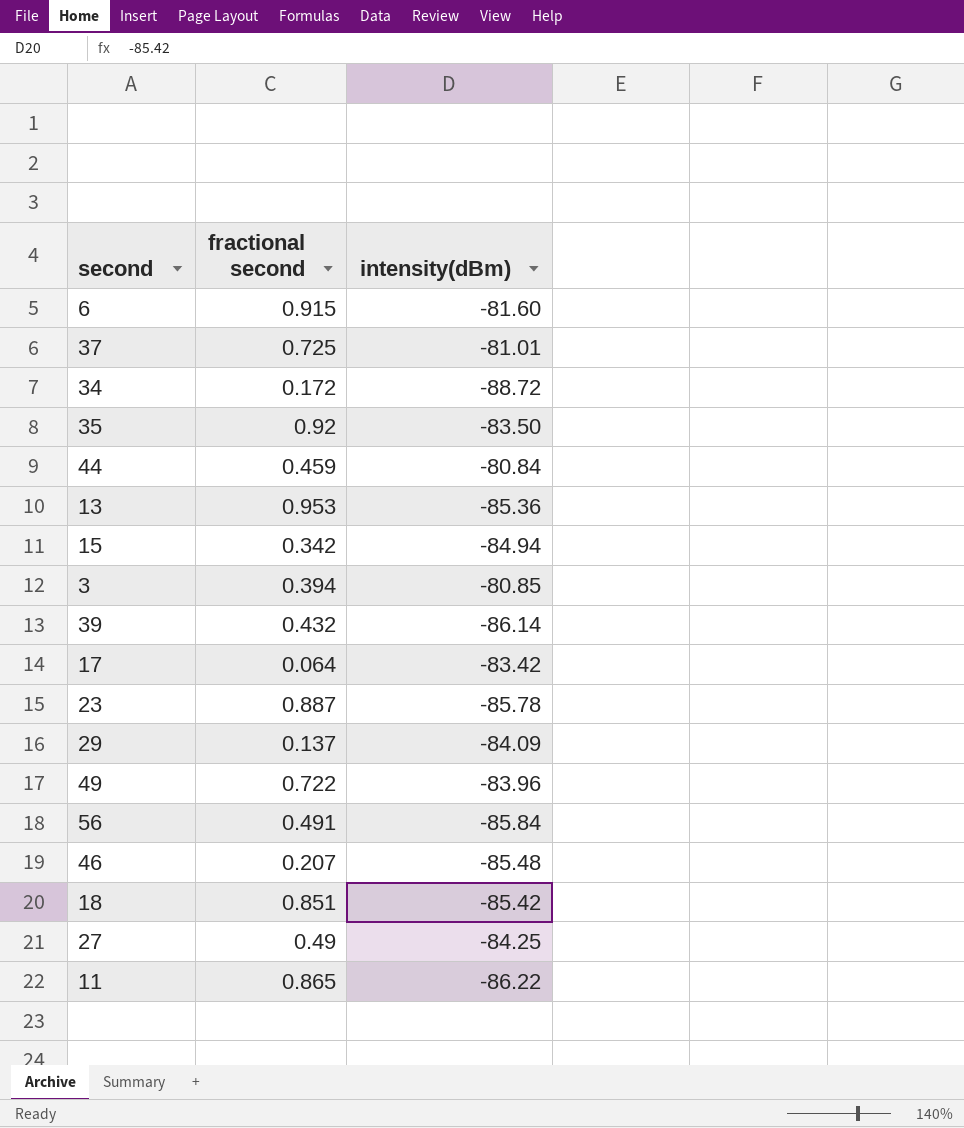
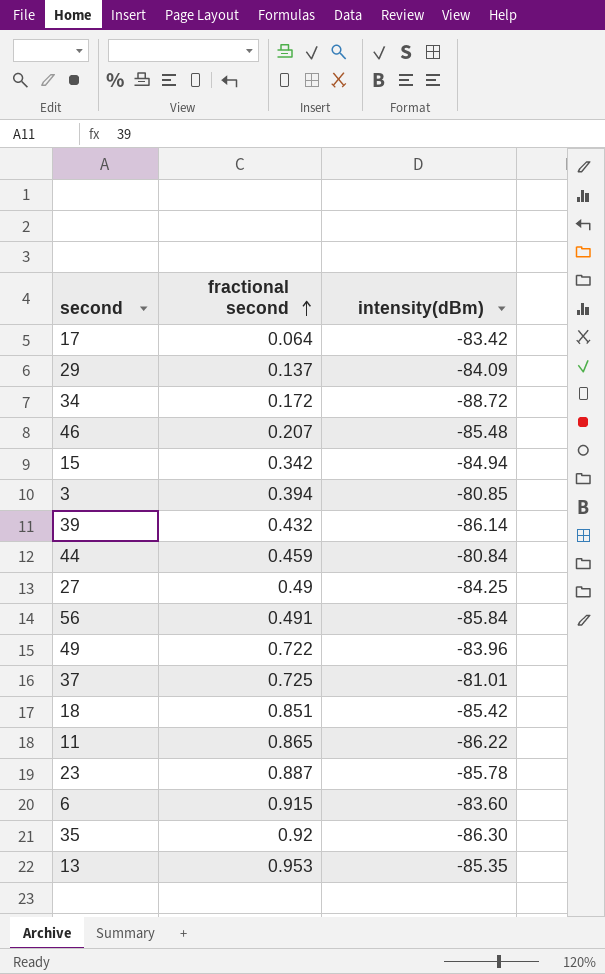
row order: none -> fractional second ascending
6 | intensity(dBm): -81.60 -> -83.60
35 | intensity(dBm): -83.50 -> -86.30
13 | intensity(dBm): -85.36 -> -85.35

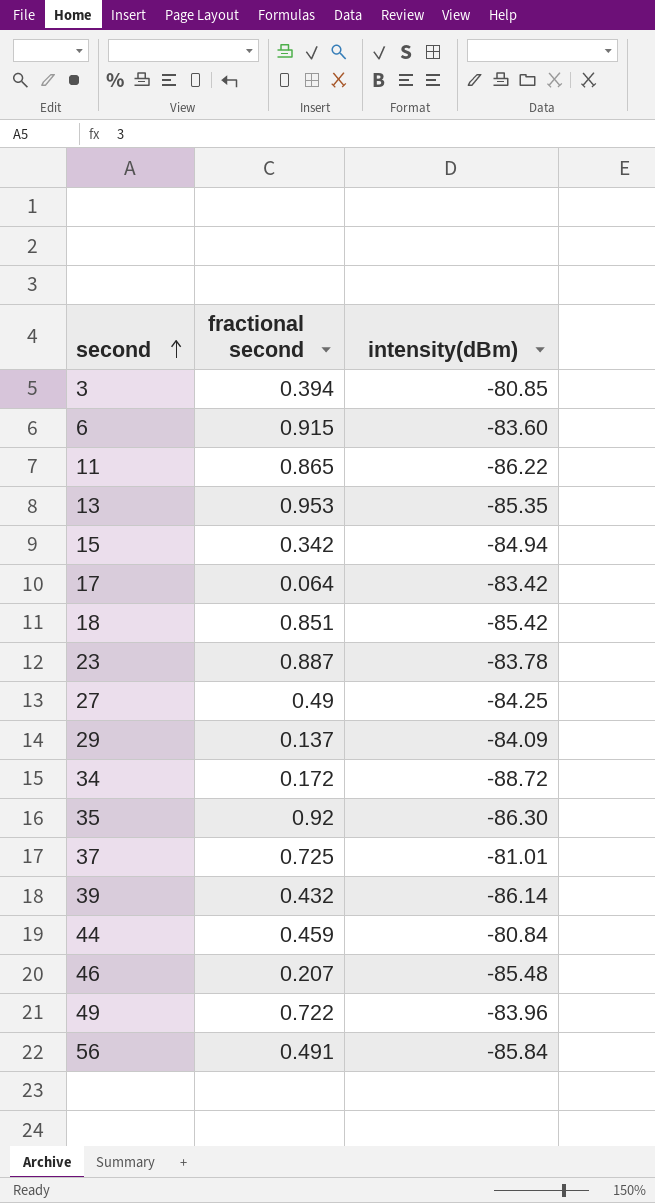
row order: fractional second ascending -> second ascending
23 | intensity(dBm): -85.78 -> -83.78

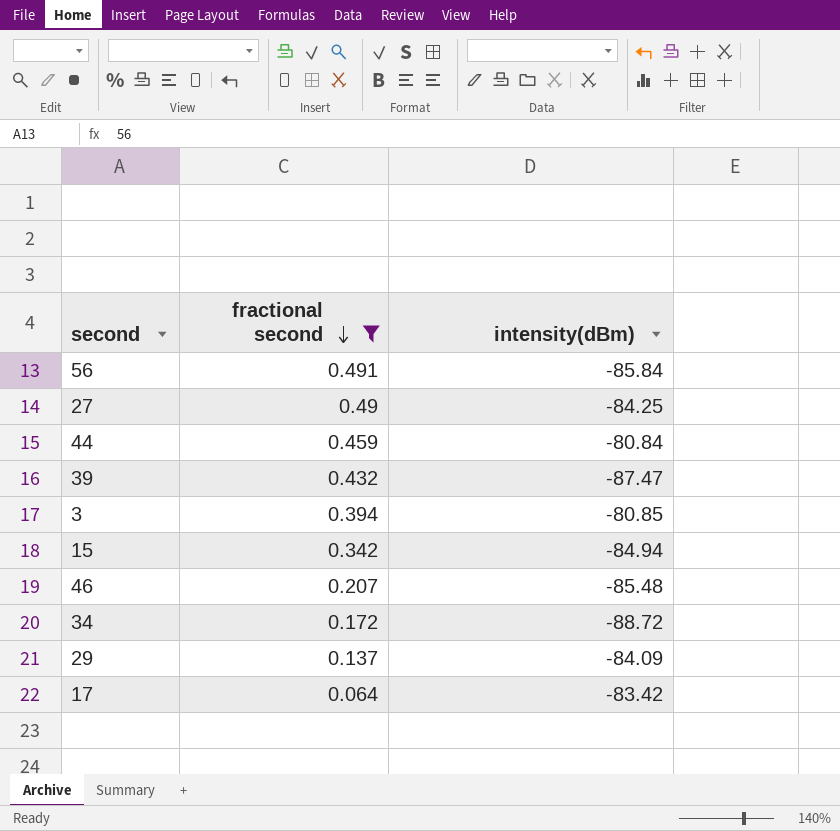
filter: none -> fractional second <= 0.491
row order: second ascending -> fractional second descending
39 | intensity(dBm): -86.14 -> -87.47

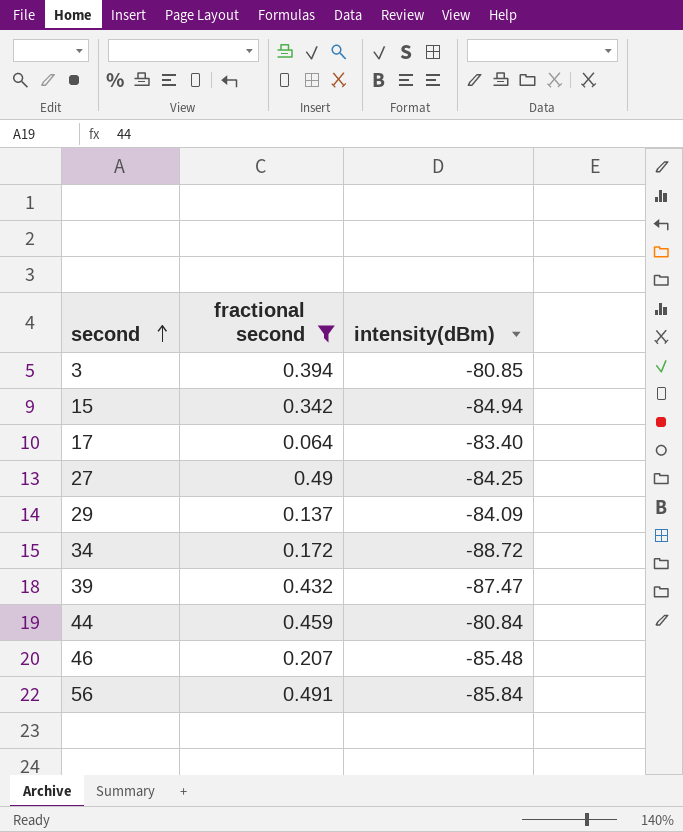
row order: fractional second descending -> second ascending
17 | intensity(dBm): -83.42 -> -83.40

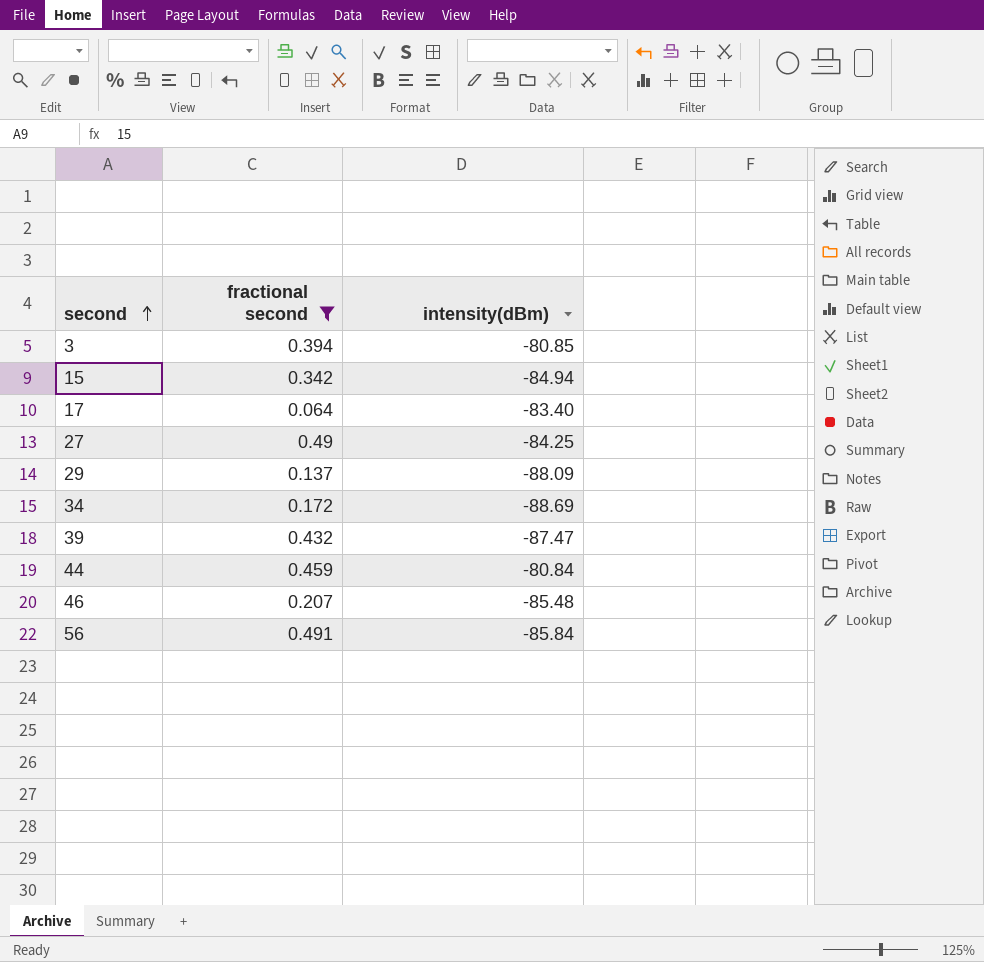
29 | intensity(dBm): -84.09 -> -88.09
34 | intensity(dBm): -88.72 -> -88.69

